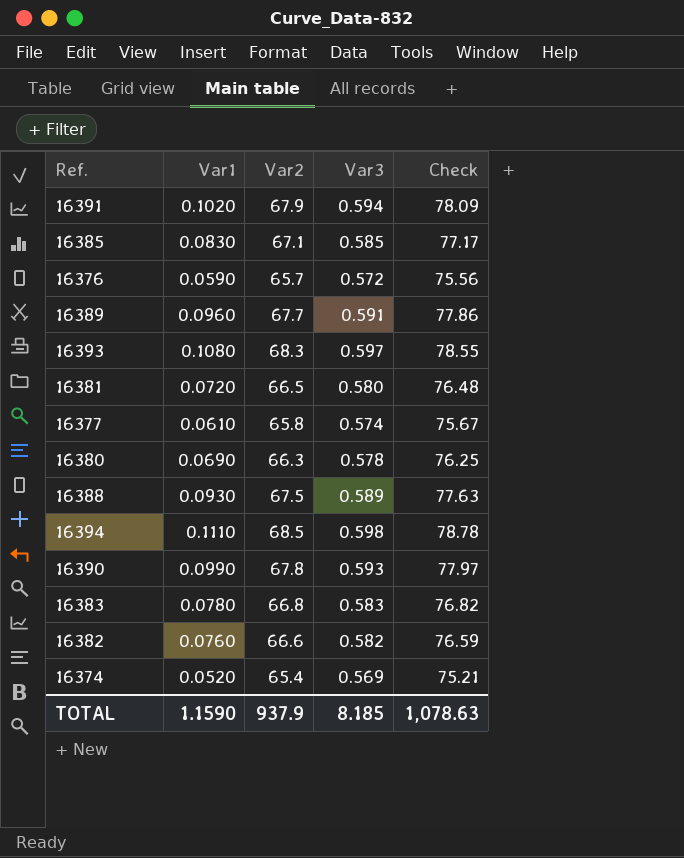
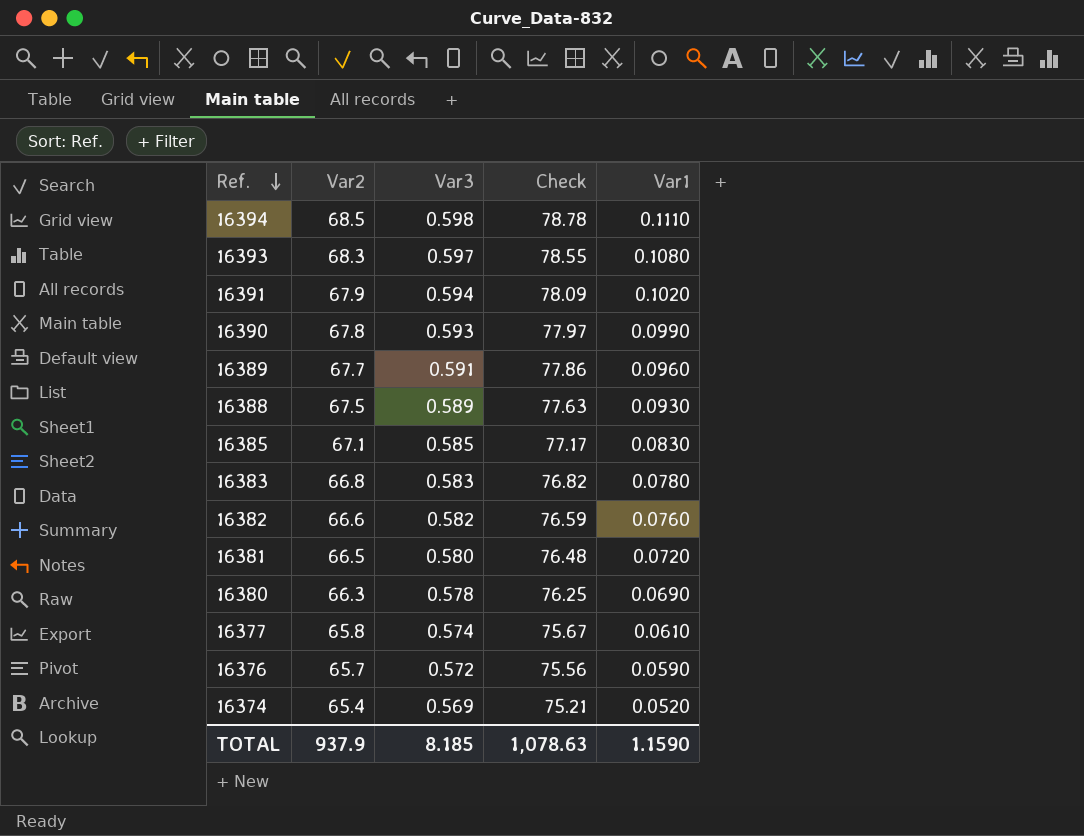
row order: none -> Ref. descending
column Var1 | position: 2 -> 5

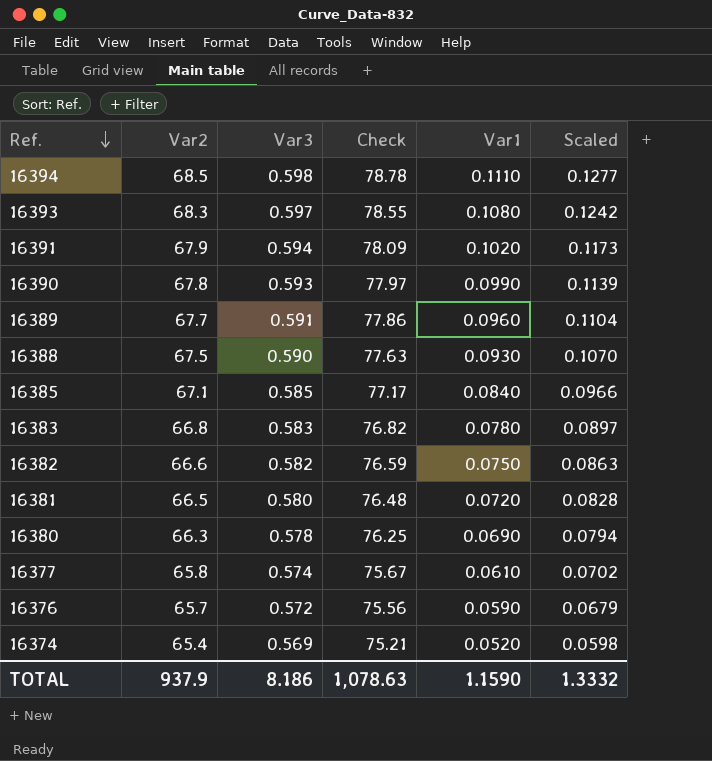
column Scaled | formula: none -> [Var1] * 1.15
16388 | Var3: 0.589 -> 0.590
16385 | Var1: 0.0830 -> 0.0840
16382 | Var1: 0.0760 -> 0.0750
TOTAL | Var3: 8.185 -> 8.186

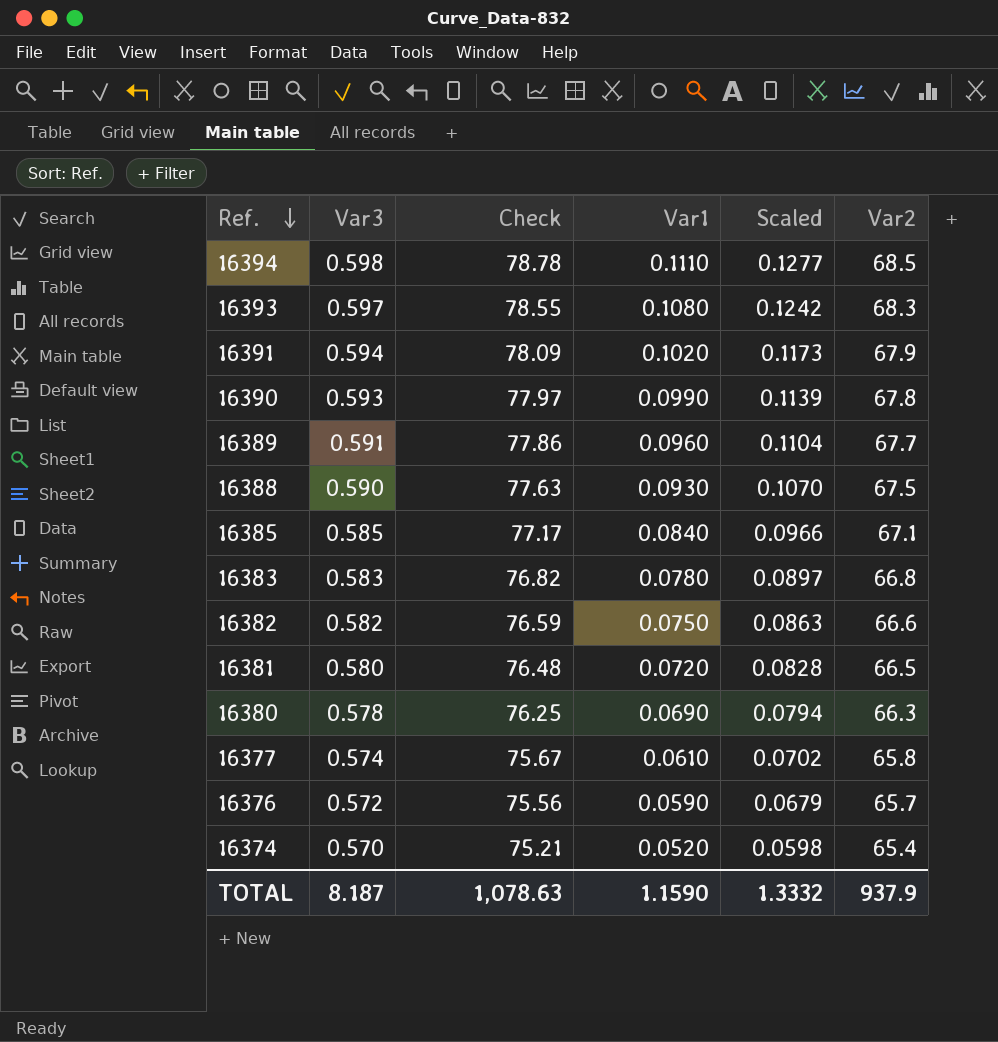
column Var2 | position: 2 -> 6
16374 | Var3: 0.569 -> 0.570
TOTAL | Var3: 8.186 -> 8.187

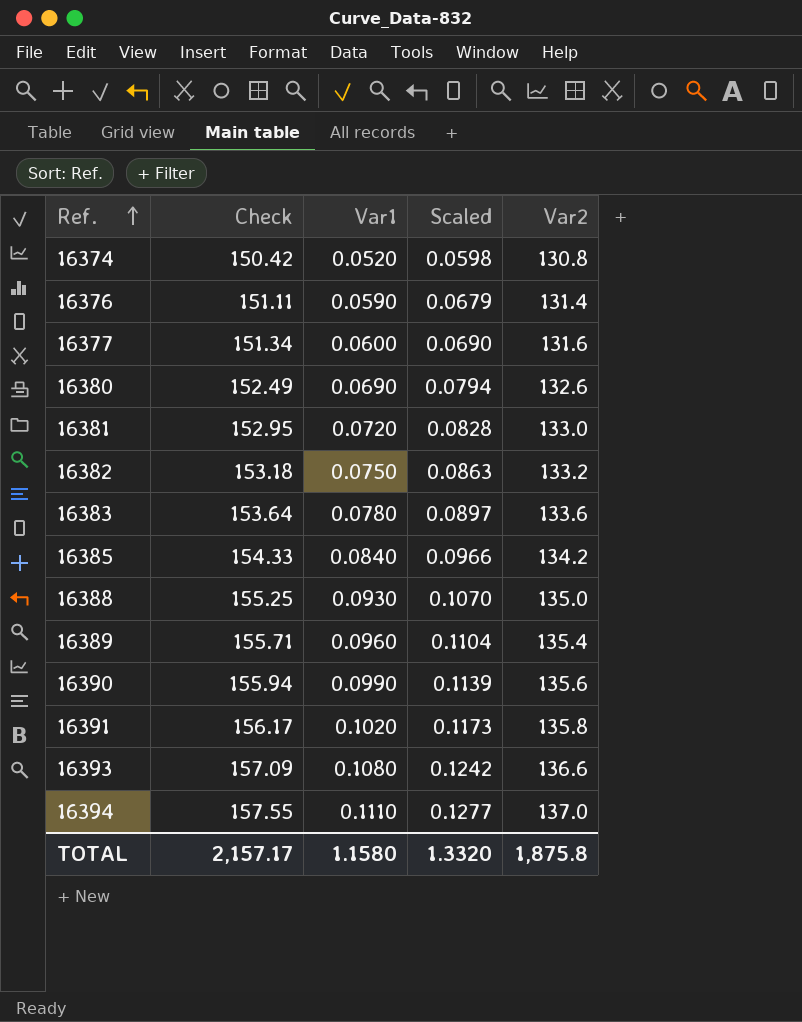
row order: Ref. descending -> Ref. ascending
column Var3 | position: 2 -> none
16374 | Check: 75.21 -> 150.42
16374 | Var2: 65.4 -> 130.8
16376 | Check: 75.56 -> 151.11
16376 | Var2: 65.7 -> 131.4
16377 | Check: 75.67 -> 151.34
16377 | Var1: 0.0610 -> 0.0600
16377 | Scaled: 0.0702 -> 0.0690
16377 | Var2: 65.8 -> 131.6
16380 | Check: 76.25 -> 152.49
16380 | Var2: 66.3 -> 132.6
16381 | Check: 76.48 -> 152.95
16381 | Var2: 66.5 -> 133.0
16382 | Check: 76.59 -> 153.18
16382 | Var2: 66.6 -> 133.2
16383 | Check: 76.82 -> 153.64
16383 | Var2: 66.8 -> 133.6
16385 | Check: 77.17 -> 154.33
16385 | Var2: 67.1 -> 134.2
16388 | Check: 77.63 -> 155.25
16388 | Var2: 67.5 -> 135.0
16389 | Check: 77.86 -> 155.71
16389 | Var2: 67.7 -> 135.4
16390 | Check: 77.97 -> 155.94
16390 | Var2: 67.8 -> 135.6
16391 | Check: 78.09 -> 156.17
16391 | Var2: 67.9 -> 135.8
16393 | Check: 78.55 -> 157.09
16393 | Var2: 68.3 -> 136.6
16394 | Check: 78.78 -> 157.55
16394 | Var2: 68.5 -> 137.0
TOTAL | Check: 1,078.63 -> 2,157.17
TOTAL | Var1: 1.1590 -> 1.1580
TOTAL | Scaled: 1.3332 -> 1.3320
TOTAL | Var2: 937.9 -> 1,875.8

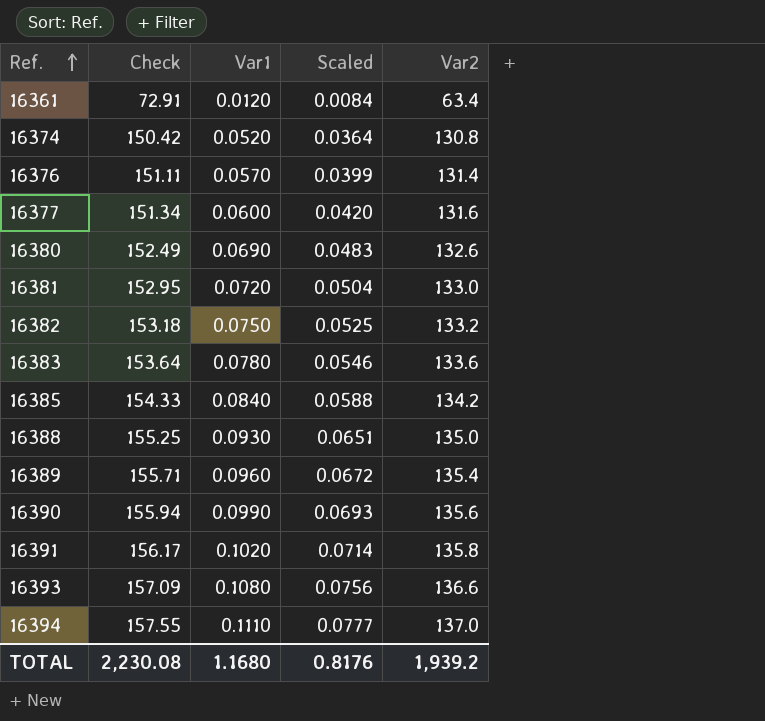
column Scaled | formula: [Var1] * 1.15 -> [Var1] * 0.7
row 16361: none -> 72.91 | 0.0120 | 0.0084 | 63.4
16376 | Var1: 0.0590 -> 0.0570
TOTAL | Check: 2,157.17 -> 2,230.08
TOTAL | Var1: 1.1580 -> 1.1680
TOTAL | Scaled: 1.3320 -> 0.8176
TOTAL | Var2: 1,875.8 -> 1,939.2

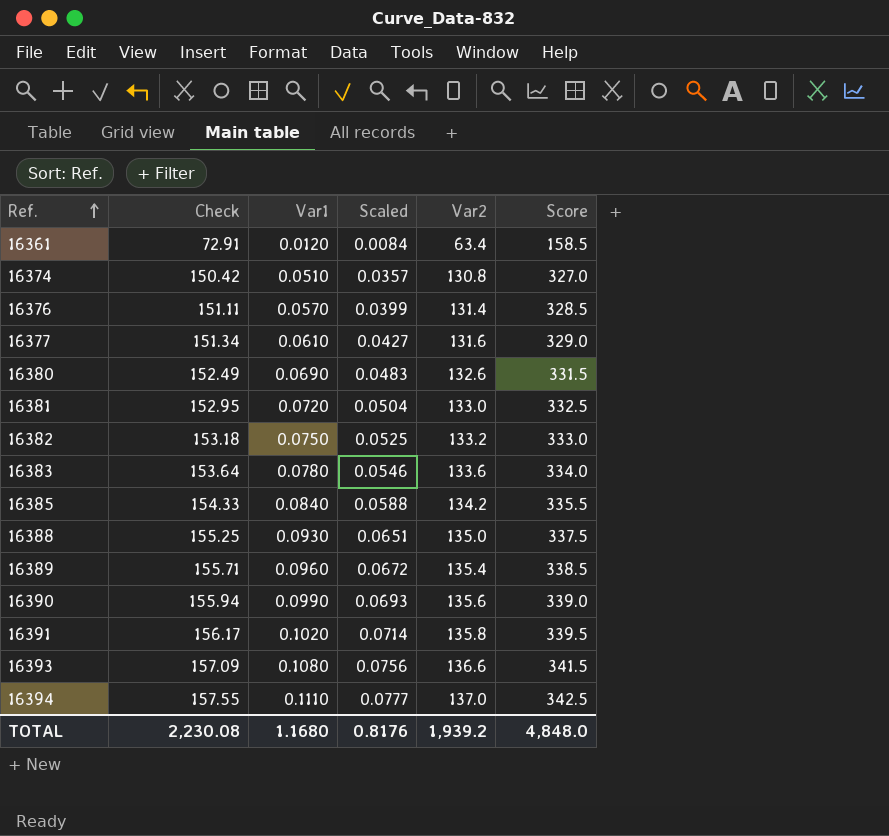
column Score | formula: none -> [Var2] * 2.5
16374 | Var1: 0.0520 -> 0.0510
16374 | Scaled: 0.0364 -> 0.0357
16377 | Var1: 0.0600 -> 0.0610
16377 | Scaled: 0.0420 -> 0.0427

